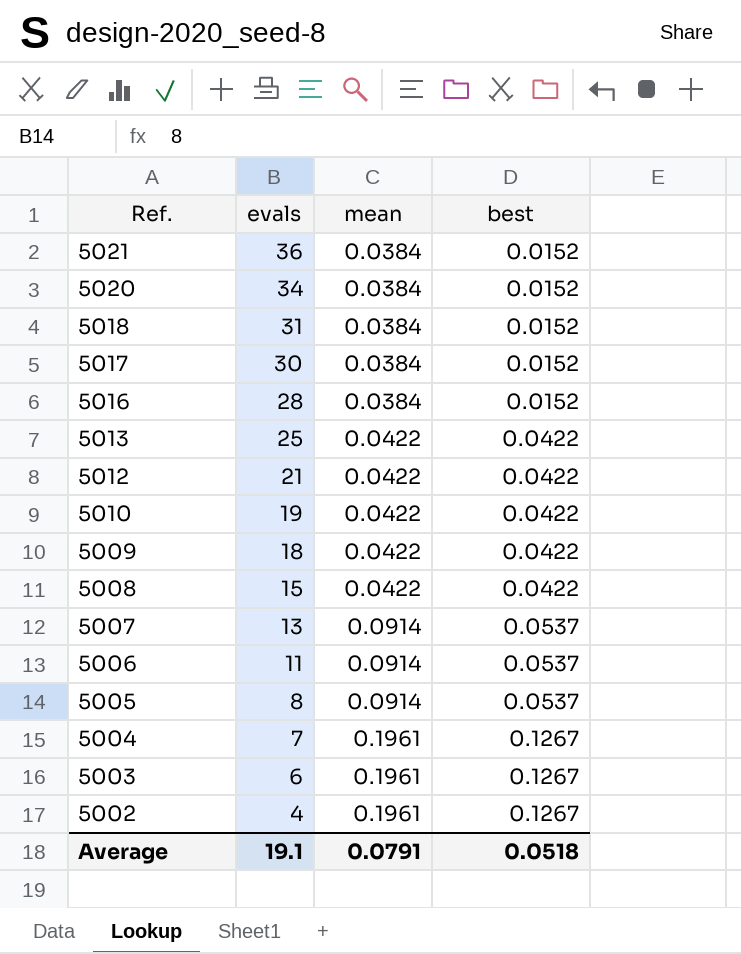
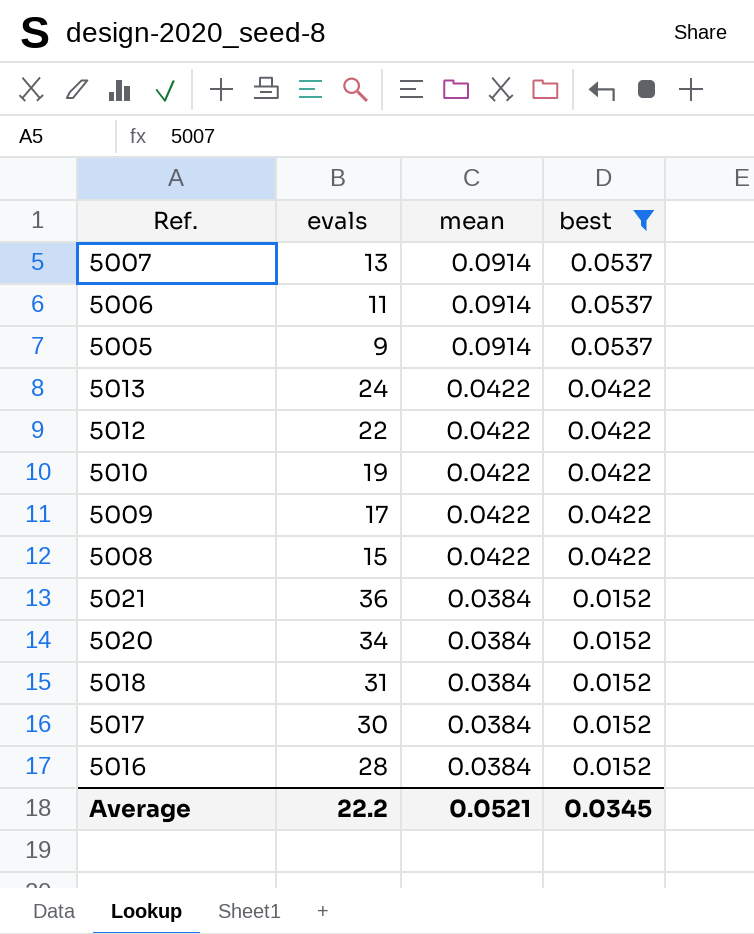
filter: none -> best != 0.1267
row order: Ref. descending -> mean descending
5005 | evals: 8 -> 9
5013 | evals: 25 -> 24
5012 | evals: 21 -> 22
5009 | evals: 18 -> 17
Average | evals: 19.1 -> 22.2
Average | mean: 0.0791 -> 0.0521
Average | best: 0.0518 -> 0.0345

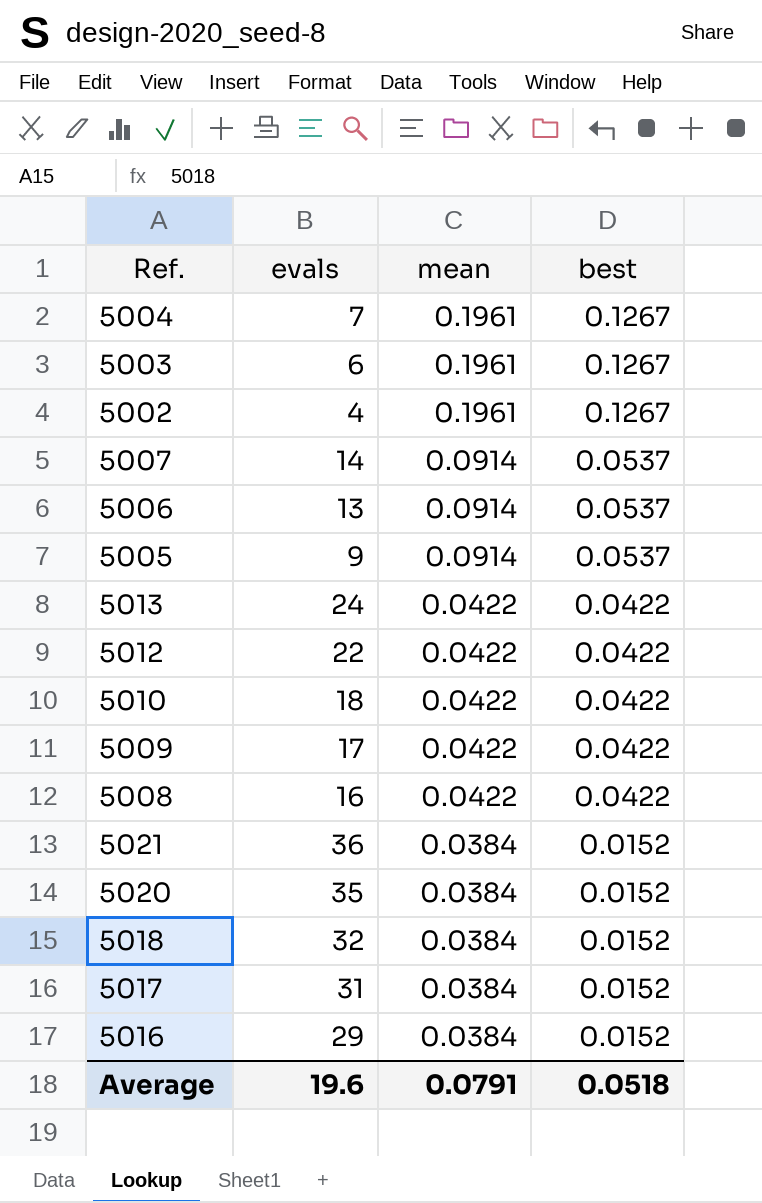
filter: best != 0.1267 -> none
5007 | evals: 13 -> 14
5006 | evals: 11 -> 13
5010 | evals: 19 -> 18
5008 | evals: 15 -> 16
5020 | evals: 34 -> 35
5018 | evals: 31 -> 32
5017 | evals: 30 -> 31
5016 | evals: 28 -> 29
Average | evals: 22.2 -> 19.6
Average | mean: 0.0521 -> 0.0791
Average | best: 0.0345 -> 0.0518

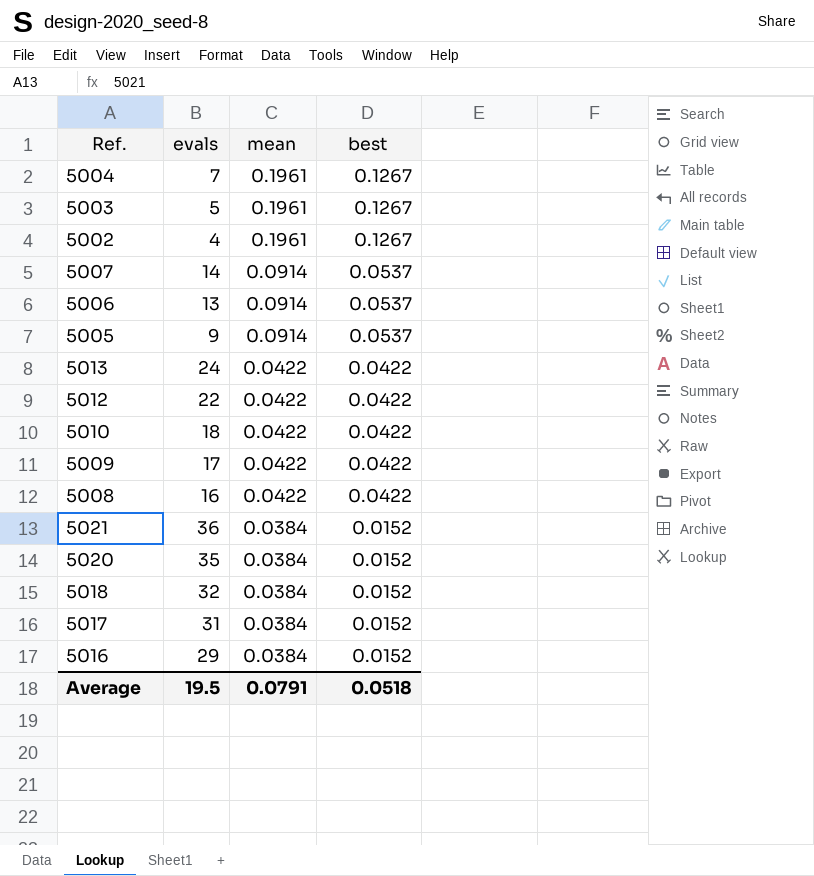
5003 | evals: 6 -> 5
Average | evals: 19.6 -> 19.5

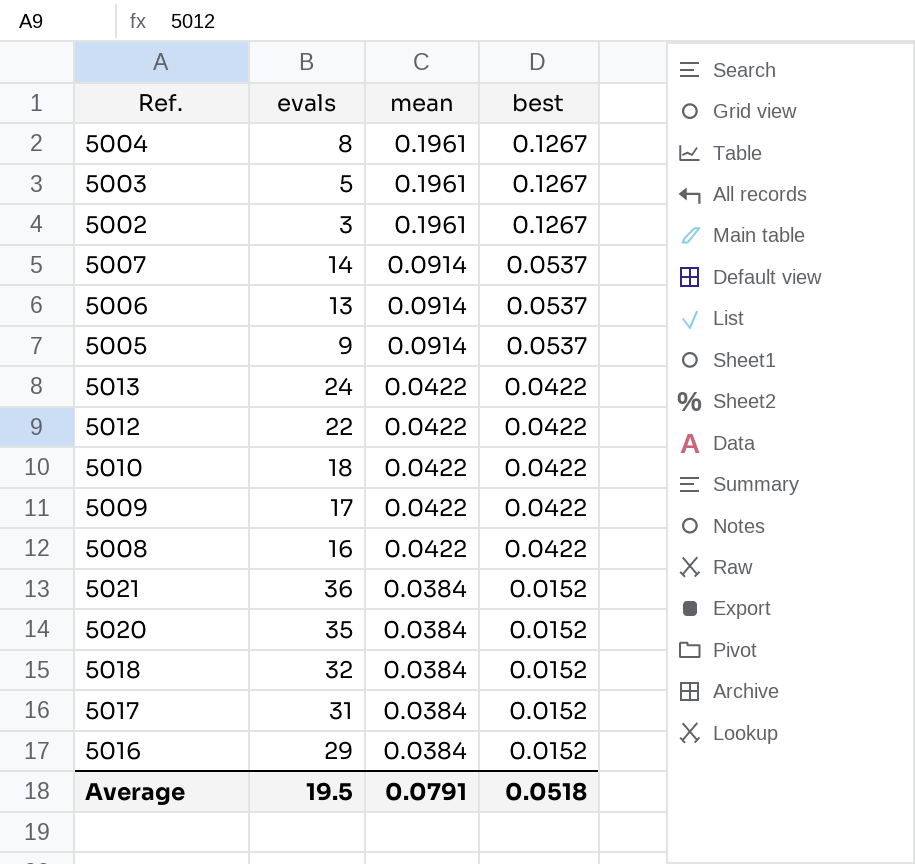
5004 | evals: 7 -> 8
5002 | evals: 4 -> 3

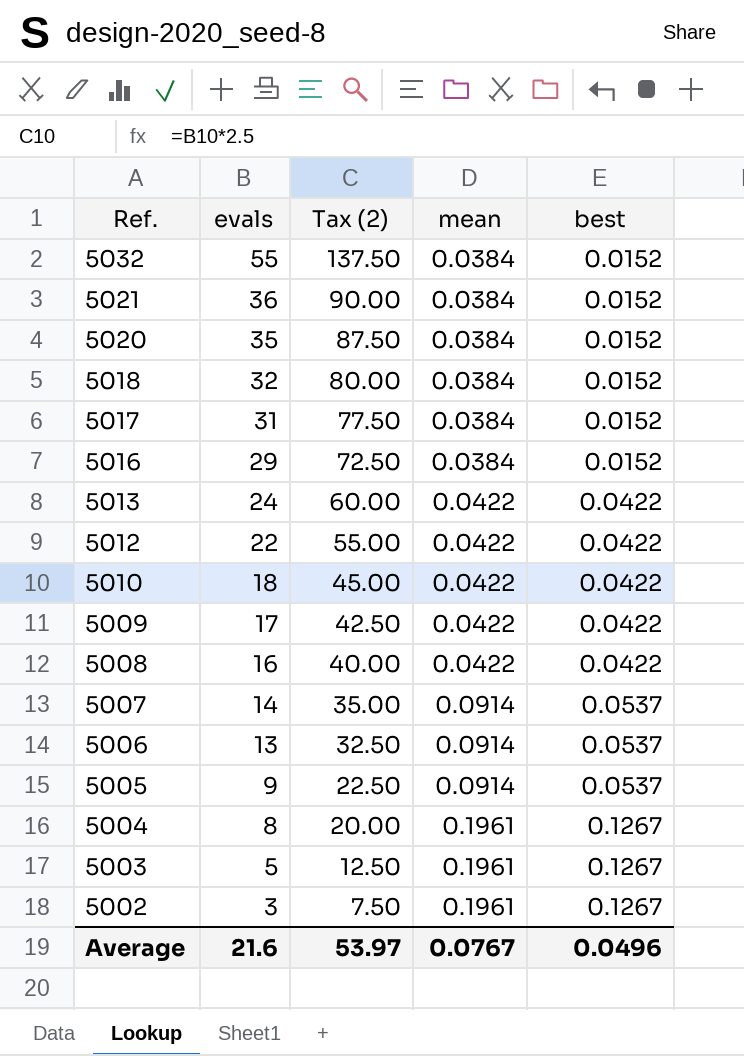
row order: mean descending -> Ref. descending
column Tax (2) | formula: none -> [evals] * 2.5
row 5032: none -> 55 | 137.50 | 0.0384 | 0.0152
Average | evals: 19.5 -> 21.6
Average | mean: 0.0791 -> 0.0767
Average | best: 0.0518 -> 0.0496

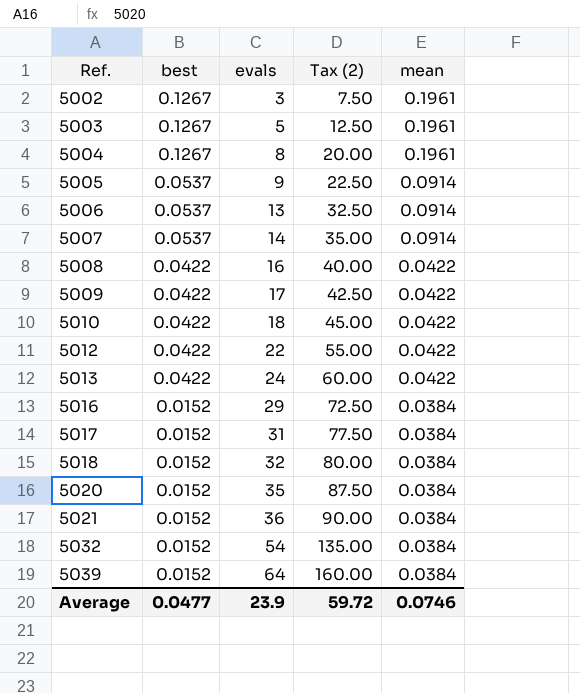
row order: Ref. descending -> Ref. ascending
column best | position: 5 -> 2
5032 | evals: 55 -> 54
5032 | Tax (2): 137.50 -> 135.00
row 5039: none -> 0.0152 | 64 | 160.00 | 0.0384
Average | best: 0.0496 -> 0.0477
Average | evals: 21.6 -> 23.9
Average | Tax (2): 53.97 -> 59.72
Average | mean: 0.0767 -> 0.0746

